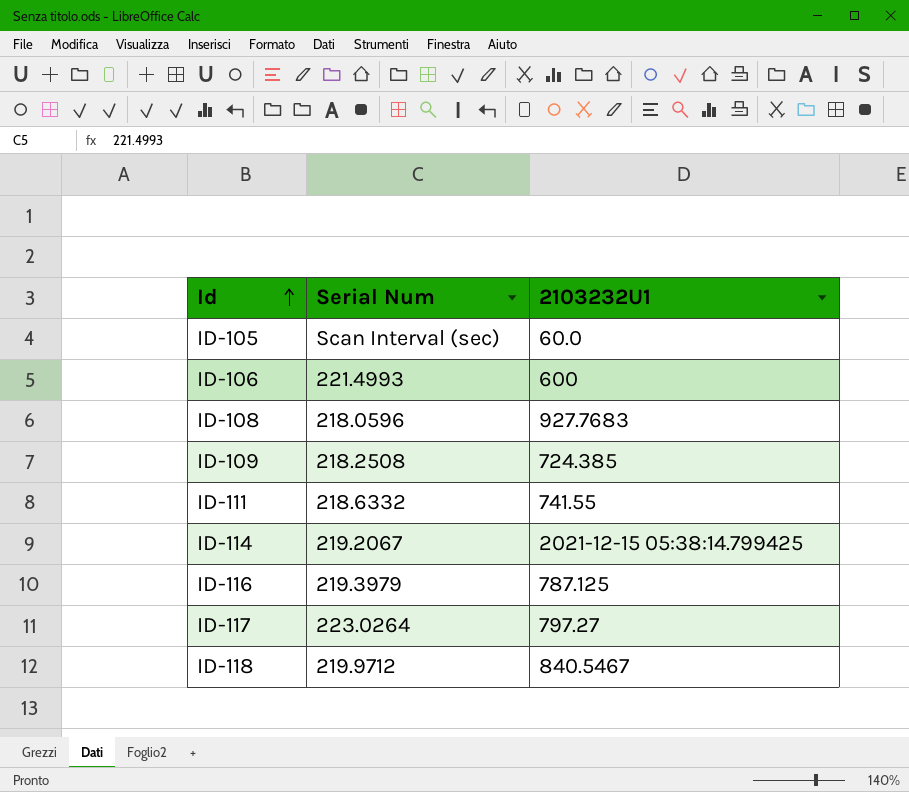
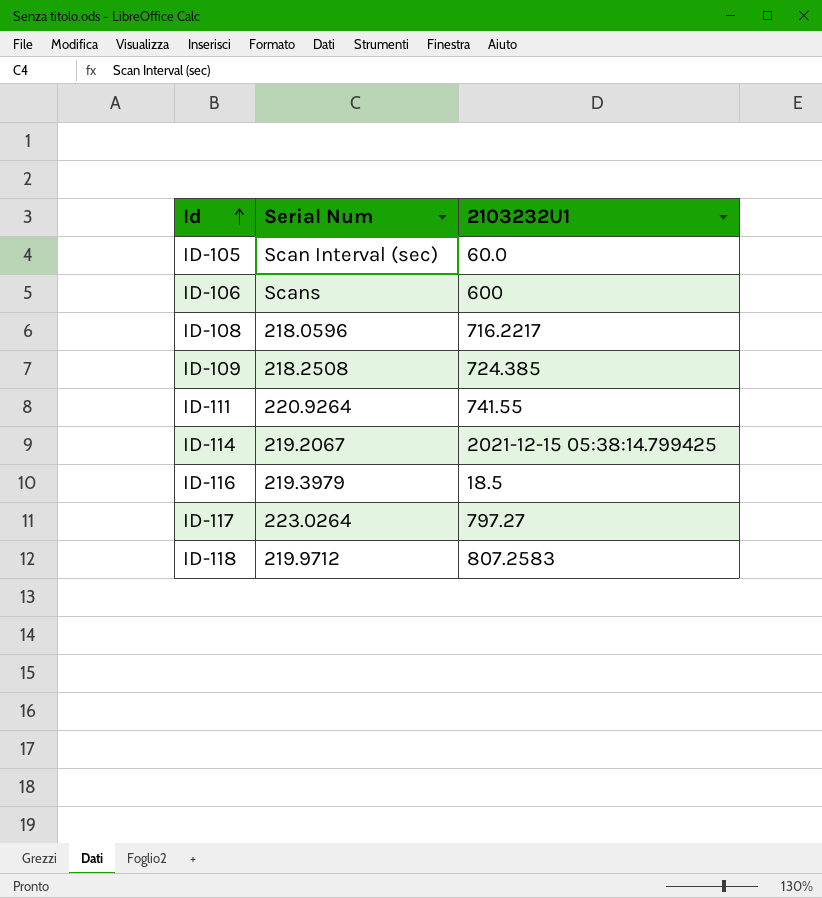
ID-106 | Serial Num: 221.4993 -> Scans
ID-108 | 2103232U1: 927.7683 -> 716.2217
ID-111 | Serial Num: 218.6332 -> 220.9264
ID-116 | 2103232U1: 787.125 -> 18.5
ID-118 | 2103232U1: 840.5467 -> 807.2583

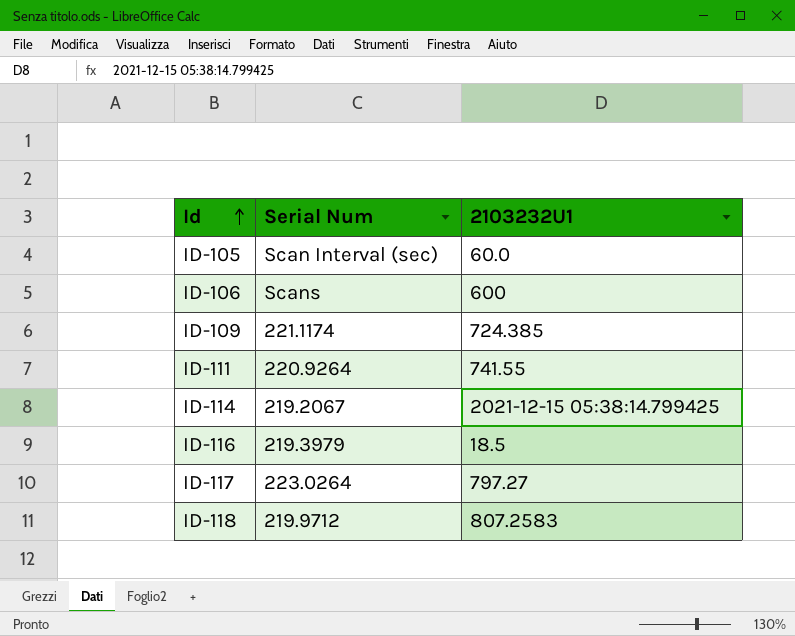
row ID-108: 218.0596 | 716.2217 -> none
ID-109 | Serial Num: 218.2508 -> 221.1174

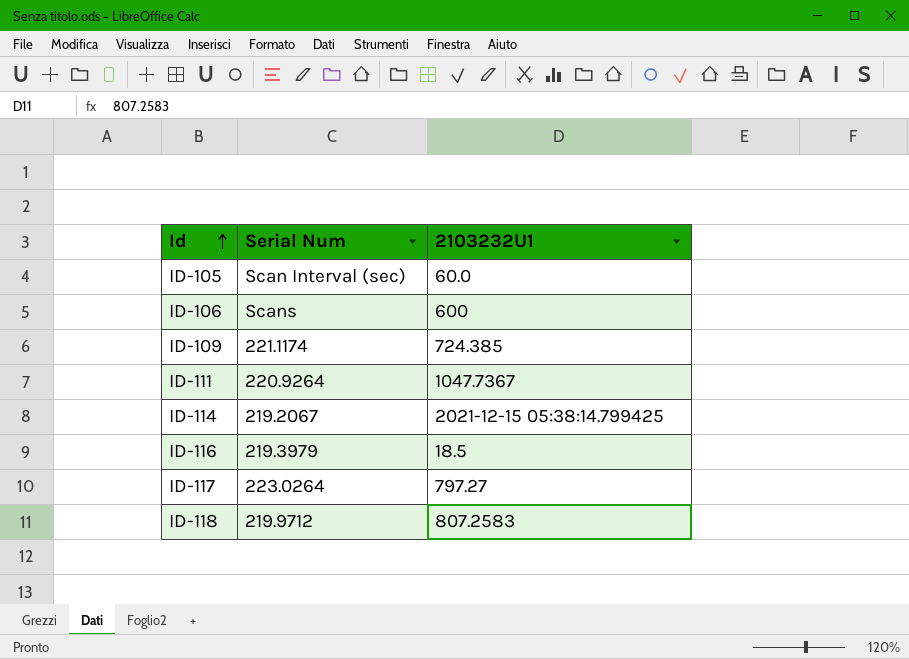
ID-111 | 2103232U1: 741.55 -> 1047.7367

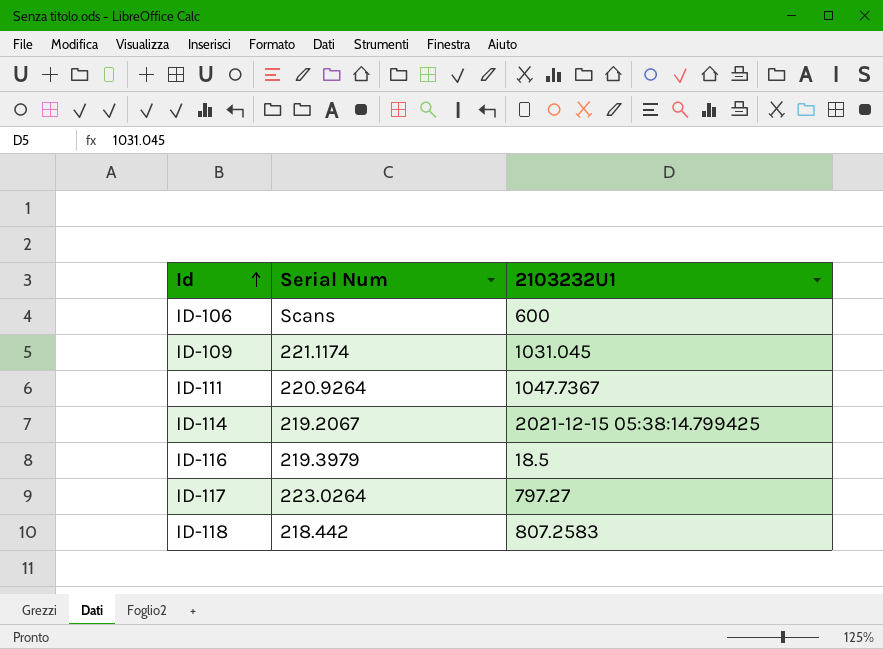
row ID-105: Scan Interval (sec) | 60.0 -> none
ID-109 | 2103232U1: 724.385 -> 1031.045
ID-118 | Serial Num: 219.9712 -> 218.442

